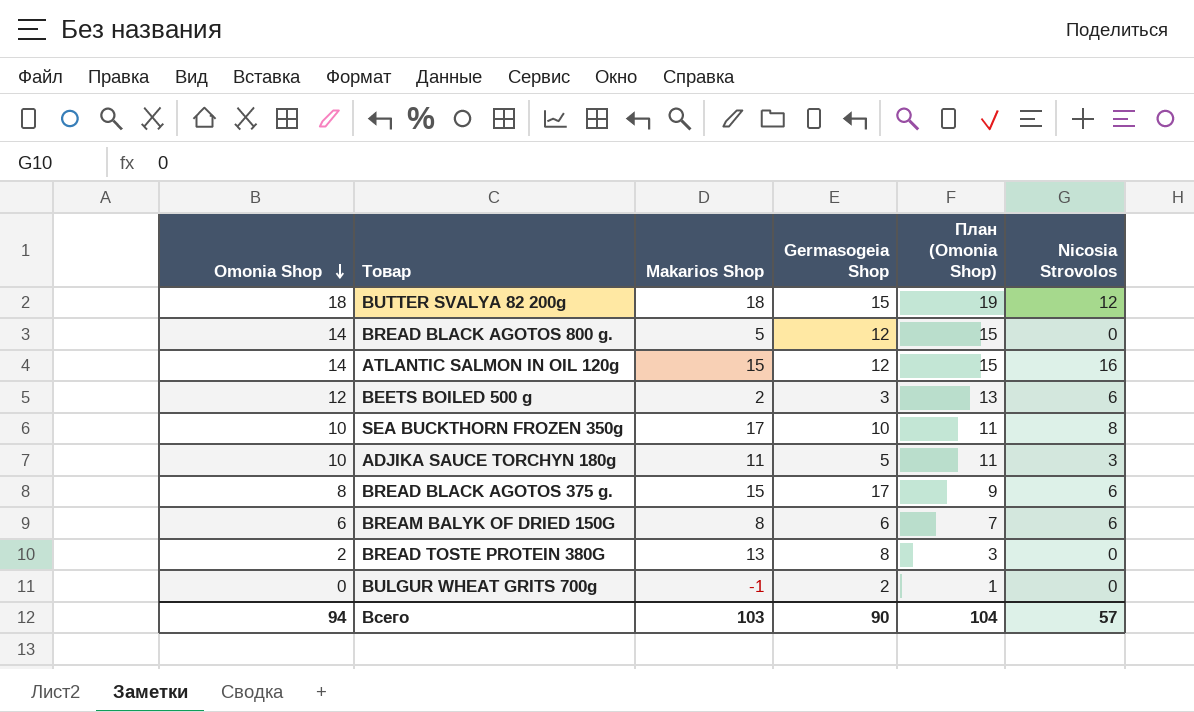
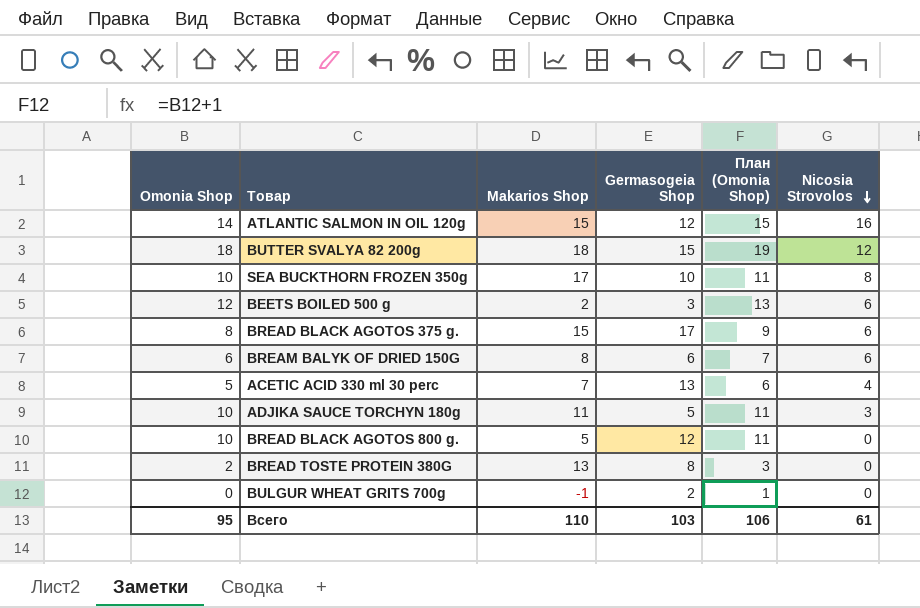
row order: Omonia Shop descending -> Nicosia Strovolos descending
row ACETIC ACID 330 ml 30 perc: none -> 5 | 7 | 13 | 6 | 4
BREAD BLACK AGOTOS 800 g. | Omonia Shop: 14 -> 10
BREAD BLACK AGOTOS 800 g. | План (Omonia Shop): 15 -> 11
Всего | Omonia Shop: 94 -> 95
Всего | Makarios Shop: 103 -> 110
Всего | Germasogeia Shop: 90 -> 103
Всего | План (Omonia Shop): 104 -> 106
Всего | Nicosia Strovolos: 57 -> 61

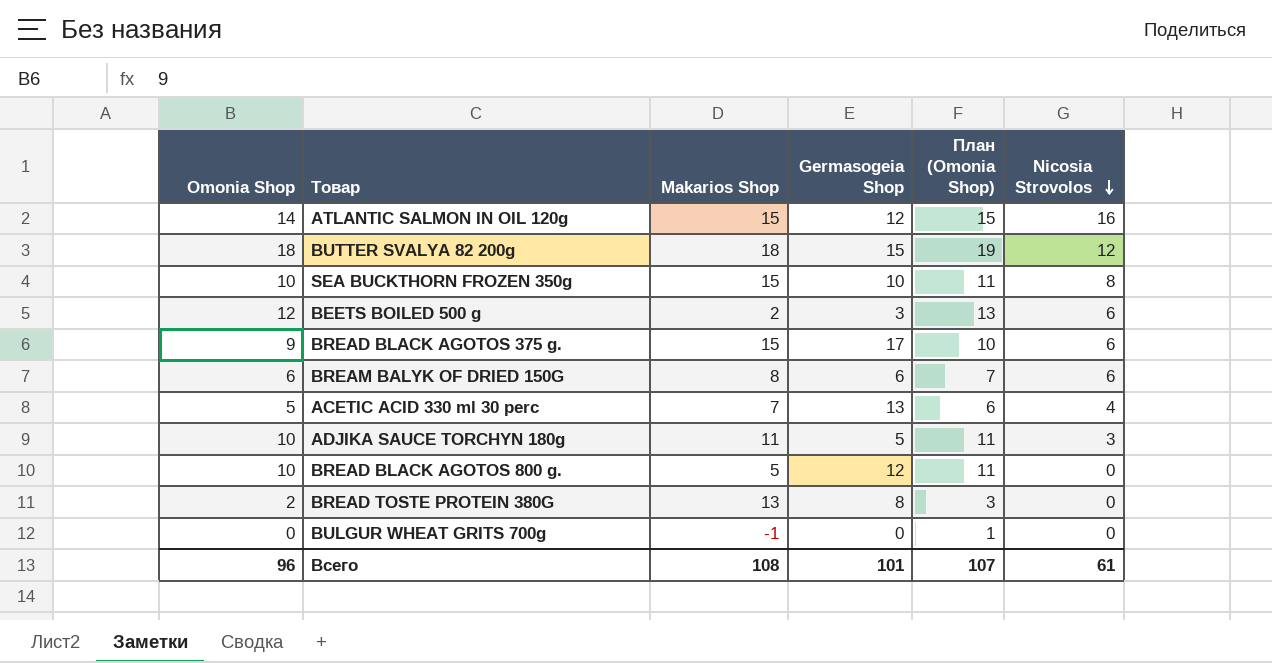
SEA BUCKTHORN FROZEN 350g | Makarios Shop: 17 -> 15
BREAD BLACK AGOTOS 375 g. | Omonia Shop: 8 -> 9
BREAD BLACK AGOTOS 375 g. | План (Omonia Shop): 9 -> 10
BULGUR WHEAT GRITS 700g | Germasogeia Shop: 2 -> 0
Всего | Omonia Shop: 95 -> 96
Всего | Makarios Shop: 110 -> 108
Всего | Germasogeia Shop: 103 -> 101
Всего | План (Omonia Shop): 106 -> 107

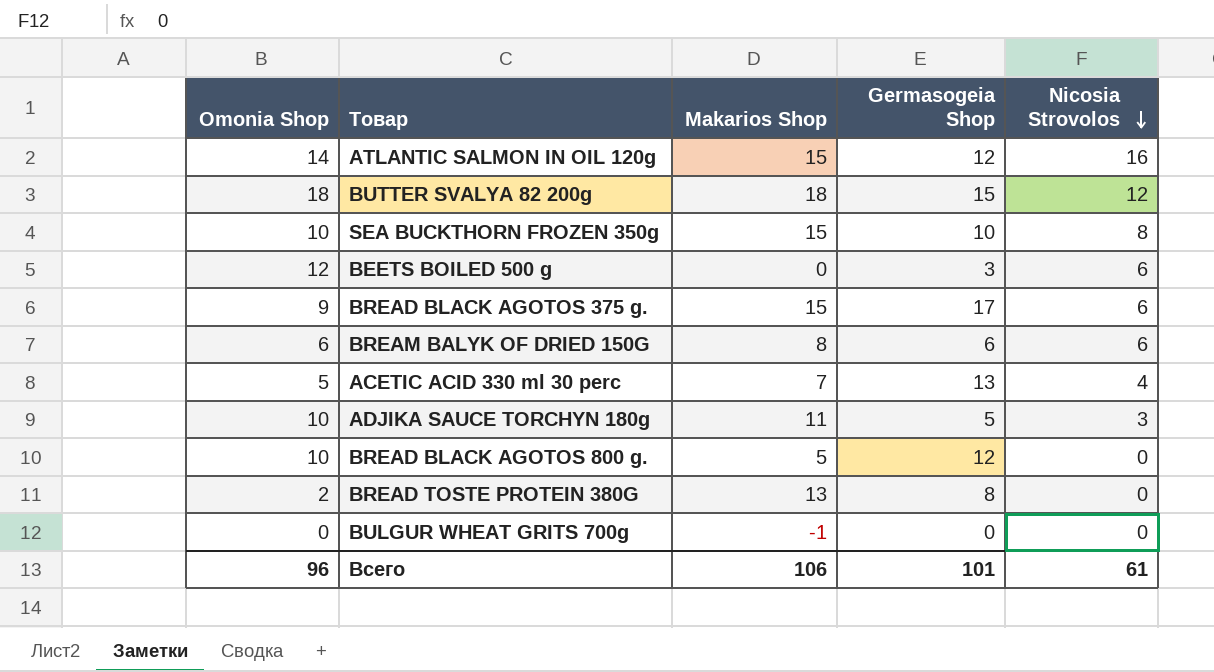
column План (Omonia Shop) | formula: [Omonia Shop] + 1 -> none
BEETS BOILED 500 g | Makarios Shop: 2 -> 0
Всего | Makarios Shop: 108 -> 106

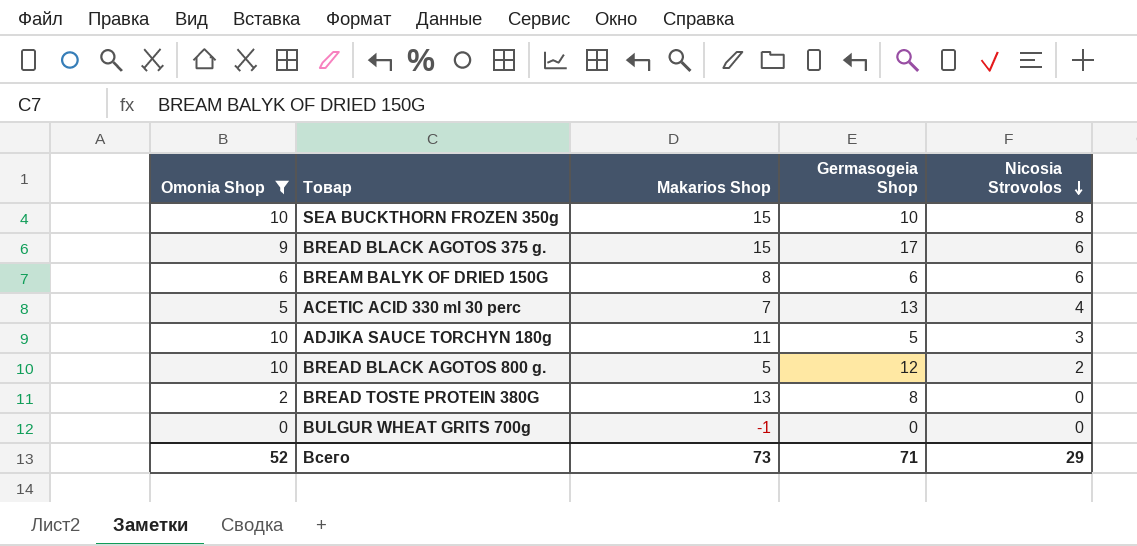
filter: none -> Omonia Shop <= 10
BREAD BLACK AGOTOS 800 g. | Nicosia Strovolos: 0 -> 2
Всего | Omonia Shop: 96 -> 52
Всего | Makarios Shop: 106 -> 73
Всего | Germasogeia Shop: 101 -> 71
Всего | Nicosia Strovolos: 61 -> 29

